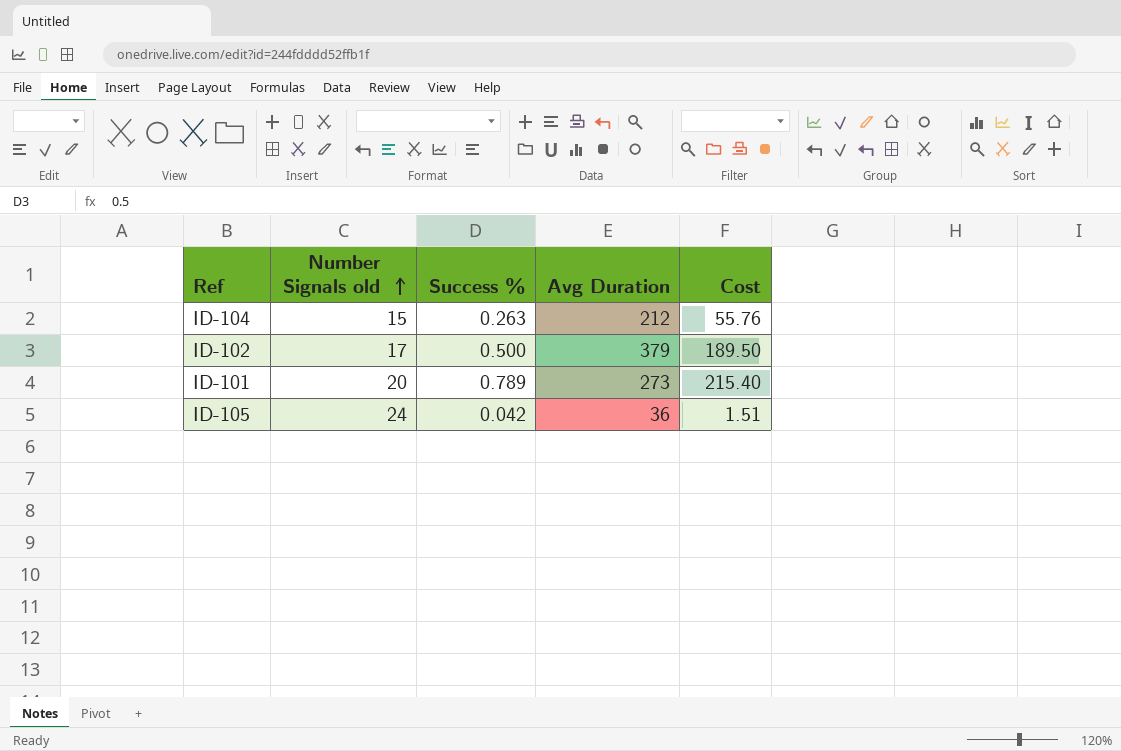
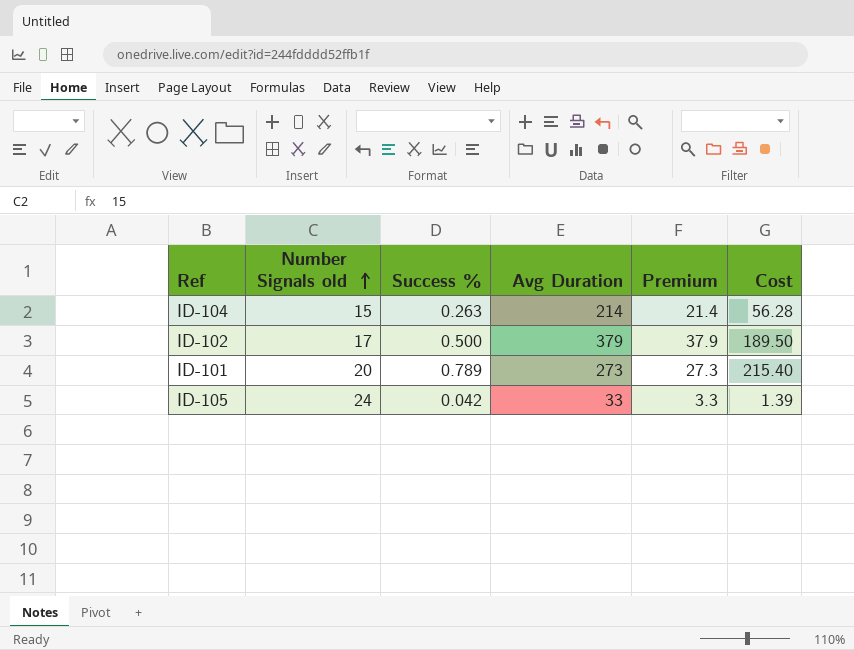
column Premium | formula: none -> [Avg Duration] * 0.1
ID-104 | Avg Duration: 212 -> 214
ID-104 | Cost: 55.76 -> 56.28
ID-105 | Avg Duration: 36 -> 33
ID-105 | Cost: 1.51 -> 1.39

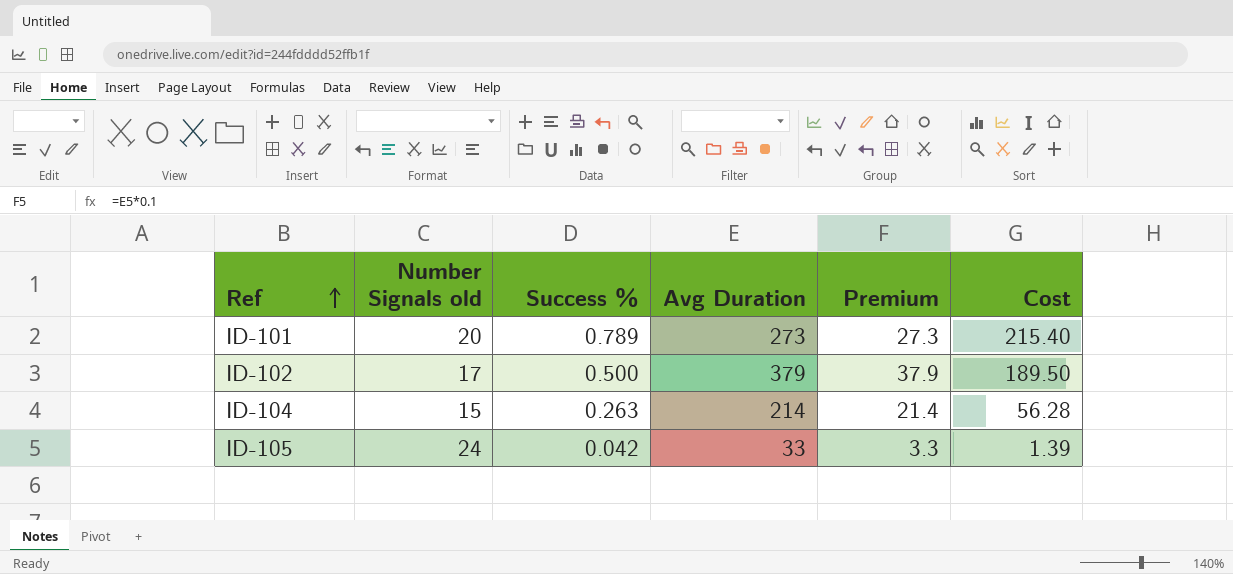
row order: Number Signals old ascending -> Ref ascending

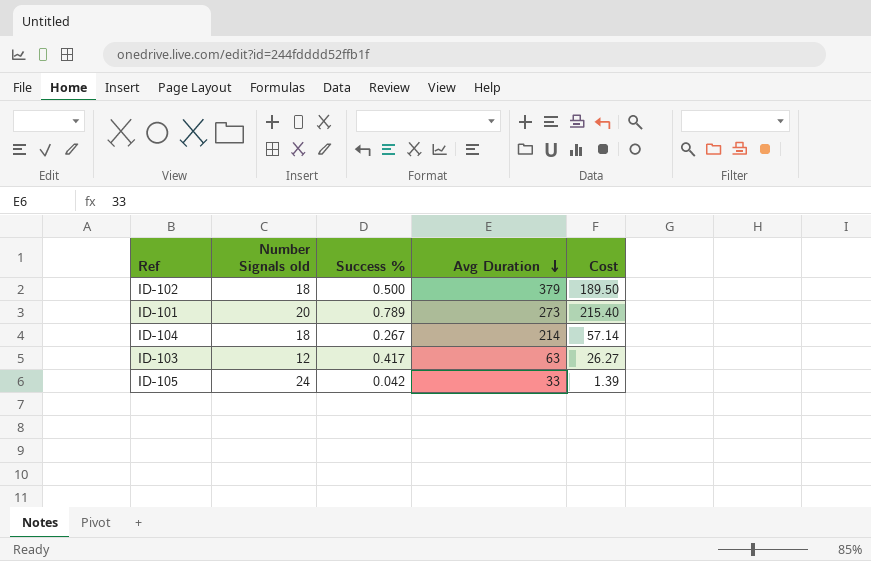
row order: Ref ascending -> Avg Duration descending
column Premium | formula: [Avg Duration] * 0.1 -> none
ID-102 | Number Signals old: 17 -> 18
ID-104 | Number Signals old: 15 -> 18
ID-104 | Success %: 0.263 -> 0.267
ID-104 | Cost: 56.28 -> 57.14
row ID-103: none -> 12 | 0.417 | 63 | 26.27

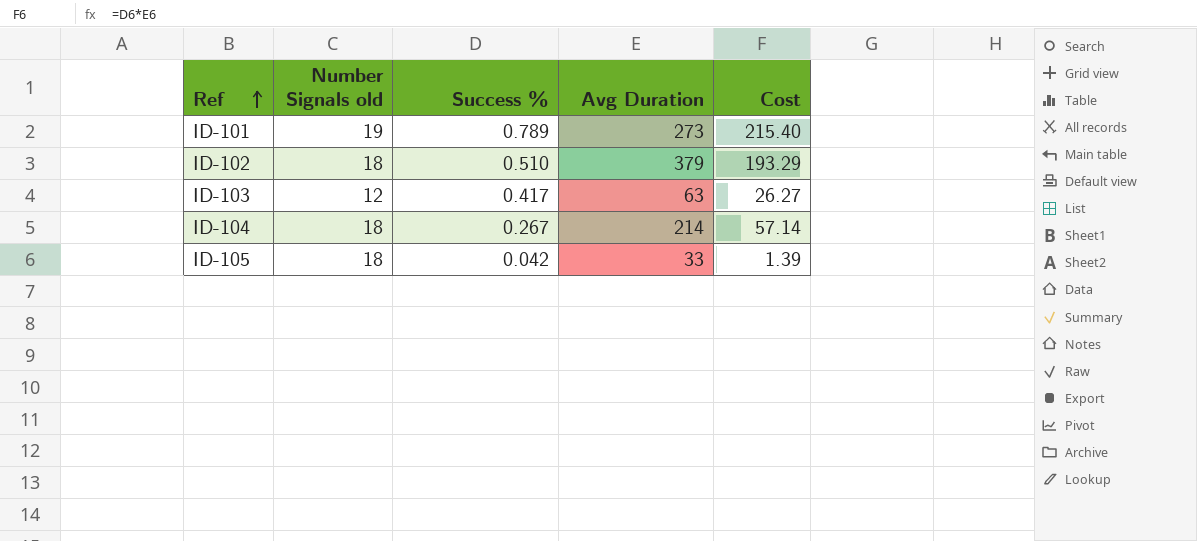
row order: Avg Duration descending -> Ref ascending
ID-101 | Number Signals old: 20 -> 19
ID-102 | Success %: 0.500 -> 0.510
ID-102 | Cost: 189.50 -> 193.29
ID-105 | Number Signals old: 24 -> 18

